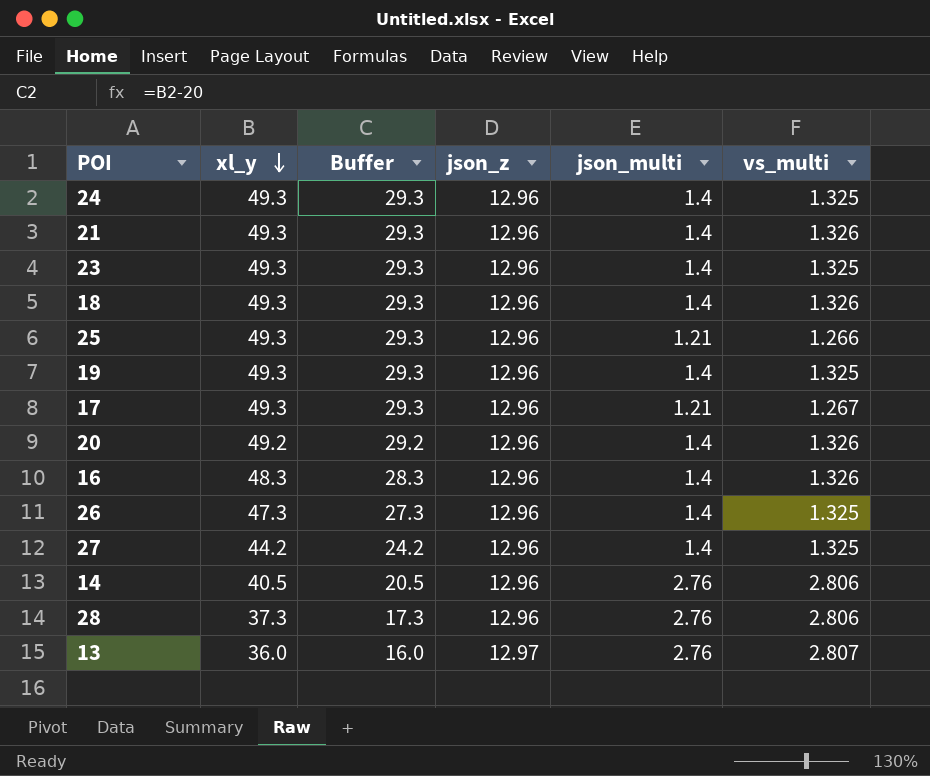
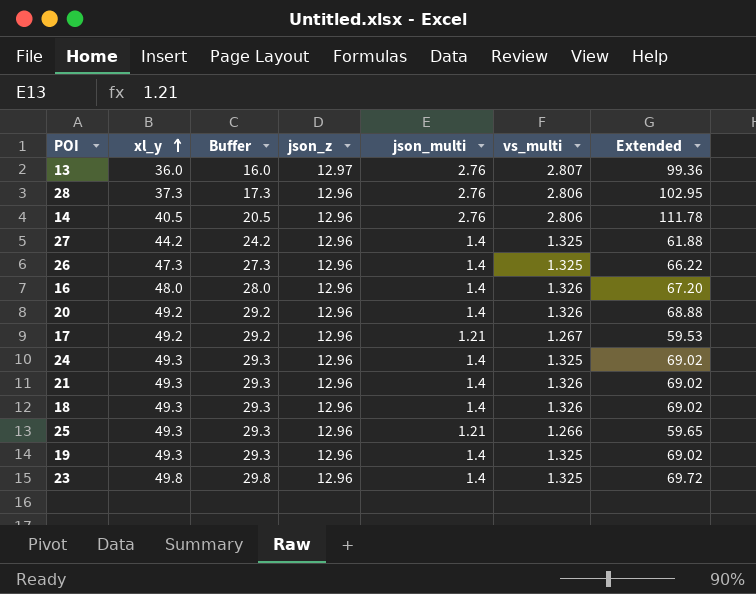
row order: xl_y descending -> xl_y ascending
column Extended | formula: none -> [xl_y] * [json_multi]
16 | xl_y: 48.3 -> 48.0
16 | Buffer: 28.3 -> 28.0
17 | xl_y: 49.3 -> 49.2
17 | Buffer: 29.3 -> 29.2
23 | xl_y: 49.3 -> 49.8
23 | Buffer: 29.3 -> 29.8

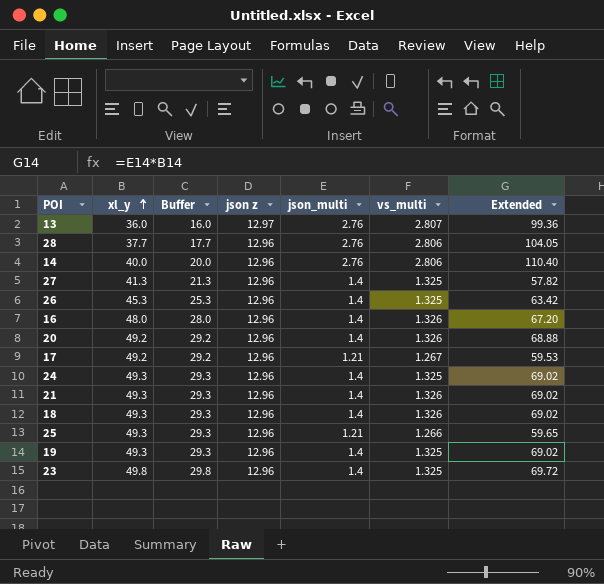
column name: json_z -> json z
28 | xl_y: 37.3 -> 37.7
28 | Buffer: 17.3 -> 17.7
28 | Extended: 102.95 -> 104.05
14 | xl_y: 40.5 -> 40.0
14 | Buffer: 20.5 -> 20.0
14 | Extended: 111.78 -> 110.40
27 | xl_y: 44.2 -> 41.3
27 | Buffer: 24.2 -> 21.3
27 | Extended: 61.88 -> 57.82
26 | xl_y: 47.3 -> 45.3
26 | Buffer: 27.3 -> 25.3
26 | Extended: 66.22 -> 63.42

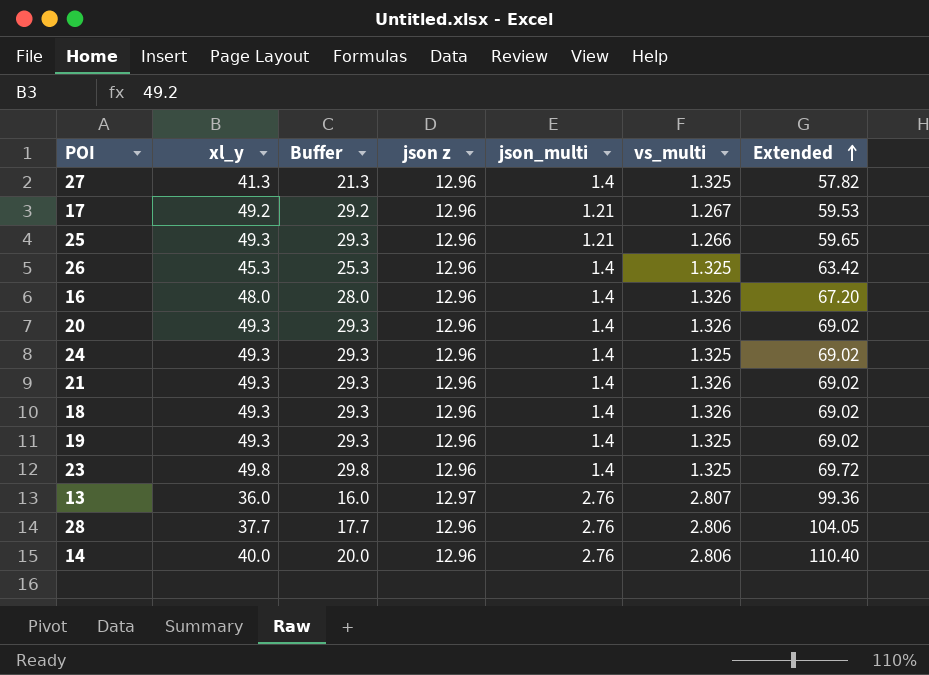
row order: xl_y ascending -> Extended ascending
20 | xl_y: 49.2 -> 49.3
20 | Buffer: 29.2 -> 29.3
20 | Extended: 68.88 -> 69.02

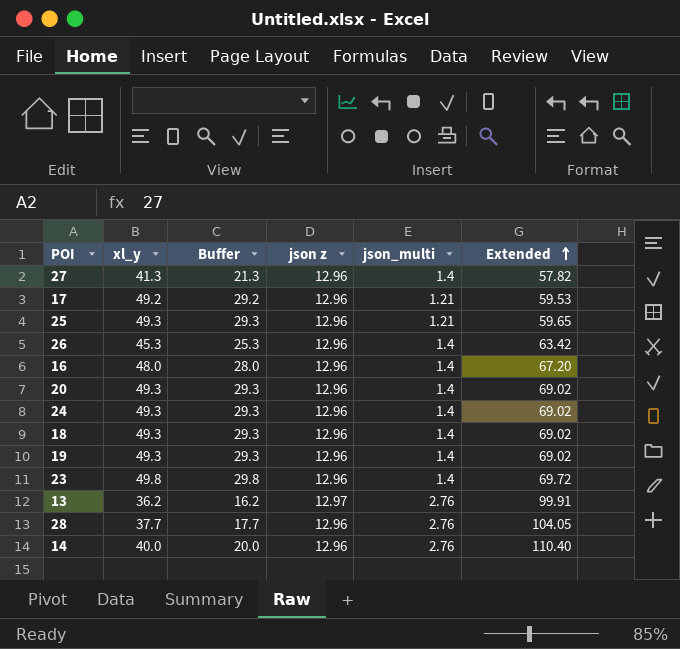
column vs_multi | position: 6 -> none
row 21: 49.3 | 29.3 | 12.96 | 1.4 | 1.326 | 69.02 -> none
13 | xl_y: 36.0 -> 36.2
13 | Buffer: 16.0 -> 16.2
13 | Extended: 99.36 -> 99.91

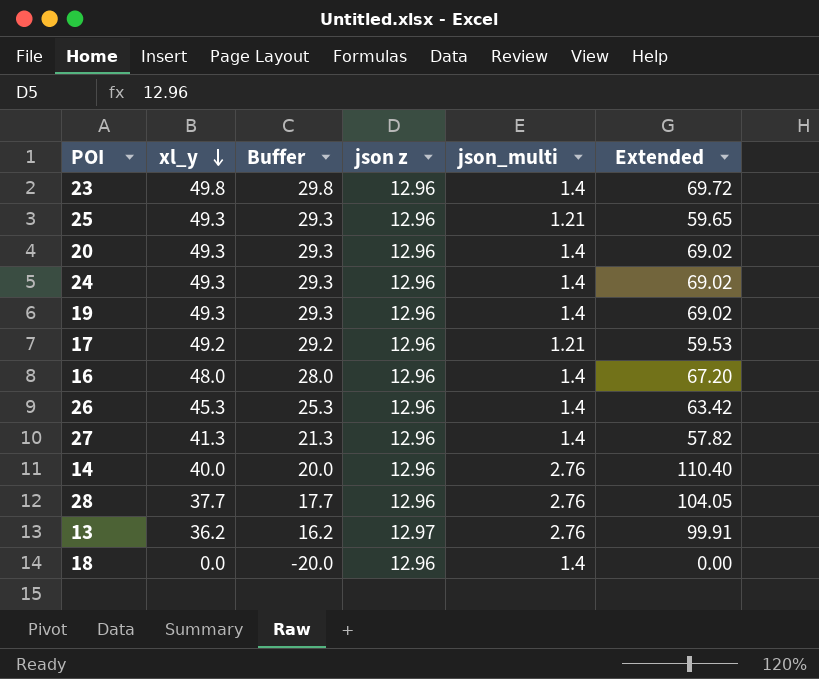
row order: Extended ascending -> xl_y descending
18 | xl_y: 49.3 -> 0.0
18 | Buffer: 29.3 -> -20.0
18 | Extended: 69.02 -> 0.00

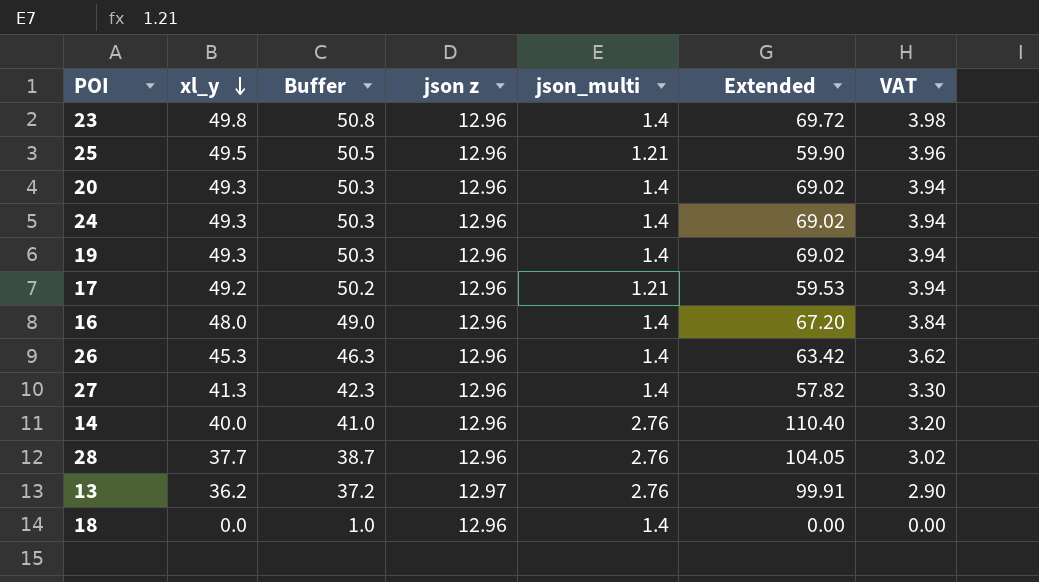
column Buffer | formula: [xl_y] - 20 -> [xl_y] + 1
column VAT | formula: none -> [xl_y] * 0.08
25 | xl_y: 49.3 -> 49.5
25 | Extended: 59.65 -> 59.90

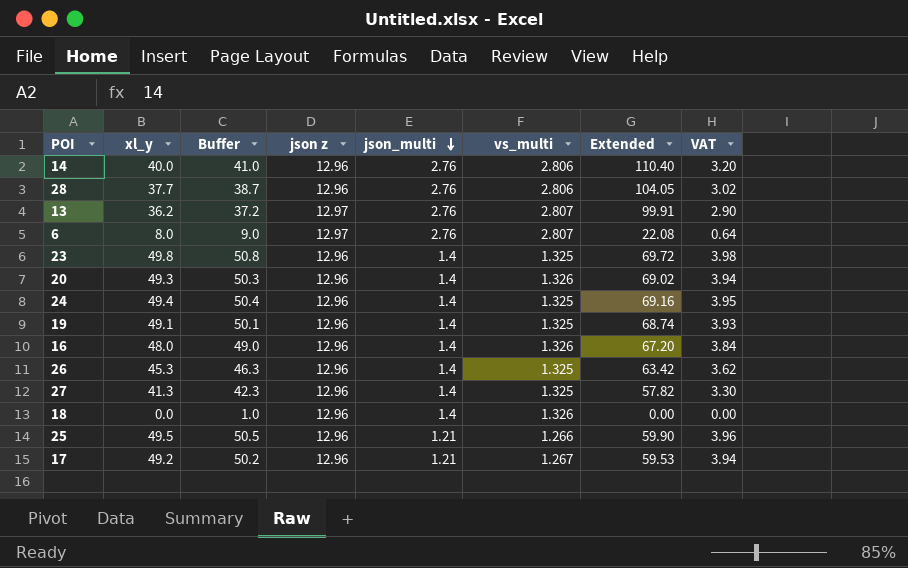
row order: xl_y descending -> json_multi descending
column vs_multi | position: none -> 6
row 6: none -> 8.0 | 9.0 | 12.97 | 2.76 | 2.807 | 22.08 | 0.64
24 | xl_y: 49.3 -> 49.4
24 | Buffer: 50.3 -> 50.4
24 | Extended: 69.02 -> 69.16
24 | VAT: 3.94 -> 3.95
19 | xl_y: 49.3 -> 49.1
19 | Buffer: 50.3 -> 50.1
19 | Extended: 69.02 -> 68.74
19 | VAT: 3.94 -> 3.93

